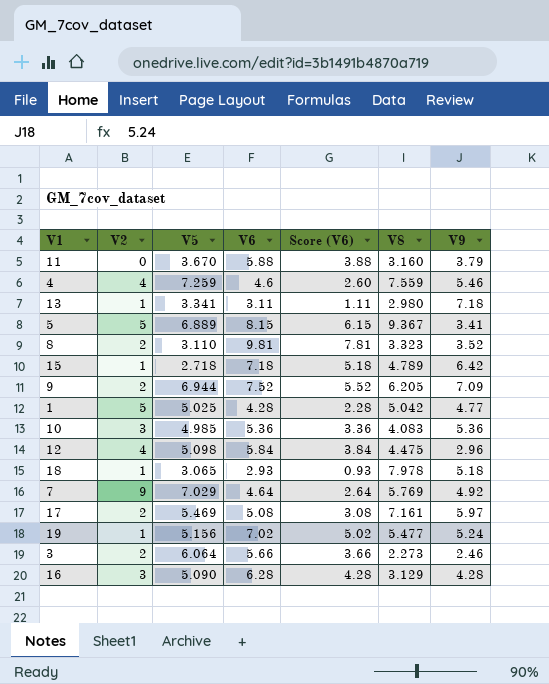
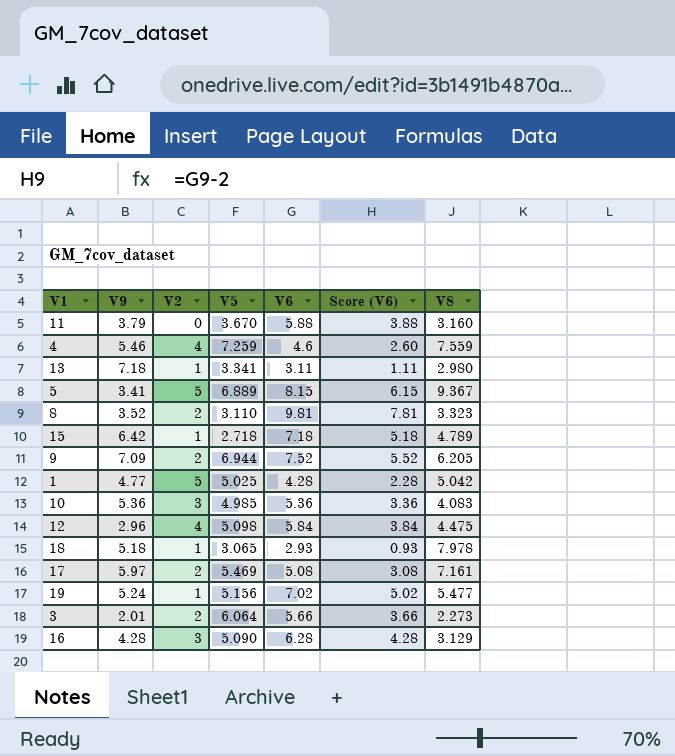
column V9 | position: 7 -> 2
row 7: 9 | 7.029 | 4.64 | 2.64 | 5.769 | 4.92 -> none
3 | V9: 2.46 -> 2.01

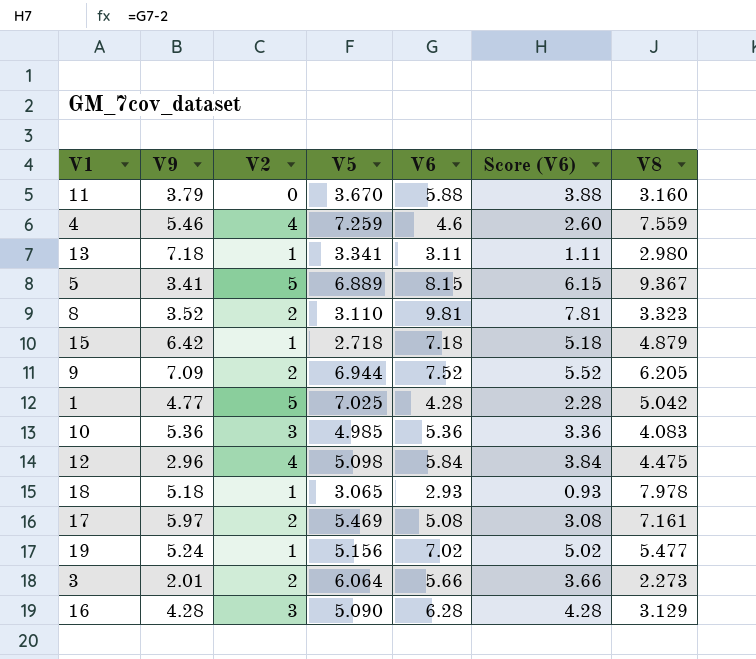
15 | V8: 4.789 -> 4.879
1 | V5: 5.025 -> 7.025

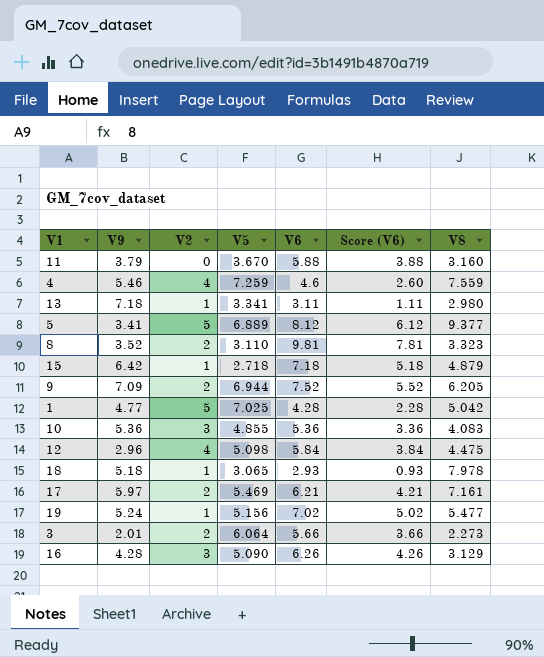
5 | V6: 8.15 -> 8.12
5 | Score (V6): 6.15 -> 6.12
5 | V8: 9.367 -> 9.377
10 | V5: 4.985 -> 4.855
17 | V6: 5.08 -> 6.21
17 | Score (V6): 3.08 -> 4.21
16 | V6: 6.28 -> 6.26
16 | Score (V6): 4.28 -> 4.26

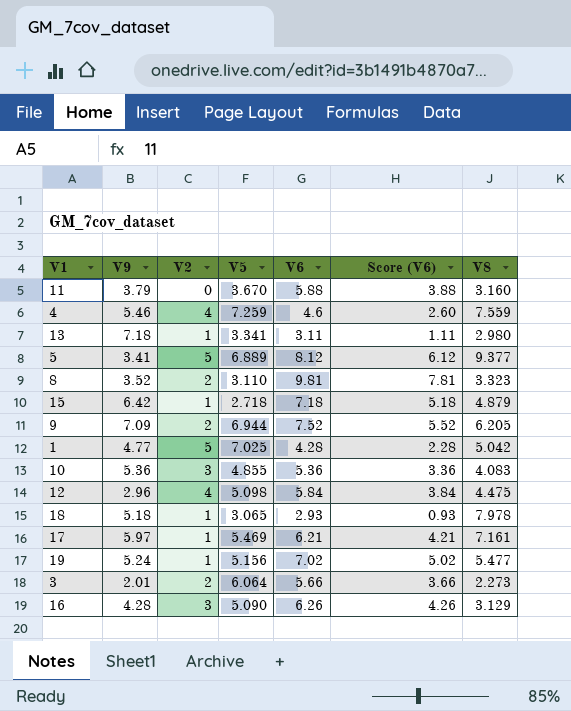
17 | V2: 2 -> 1

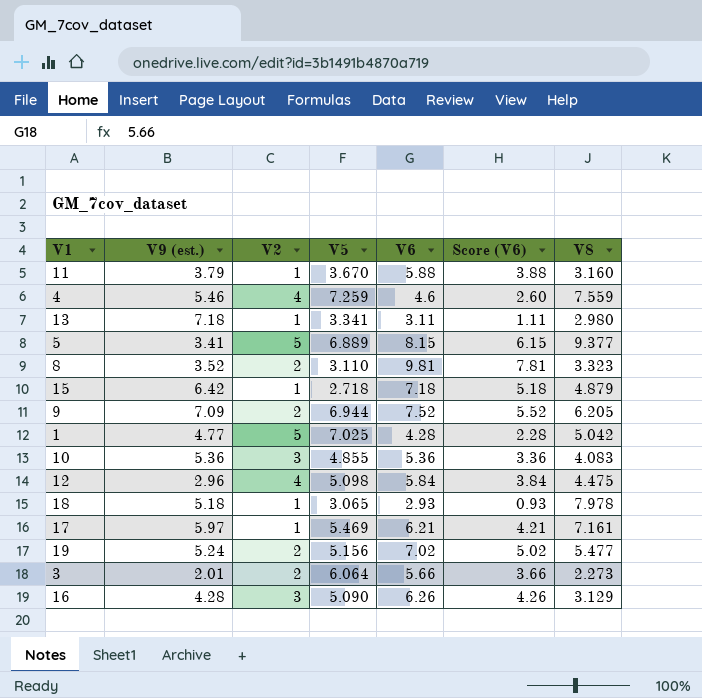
column name: V9 -> V9 (est.)
11 | V2: 0 -> 1
5 | V6: 8.12 -> 8.15
5 | Score (V6): 6.12 -> 6.15
19 | V2: 1 -> 2

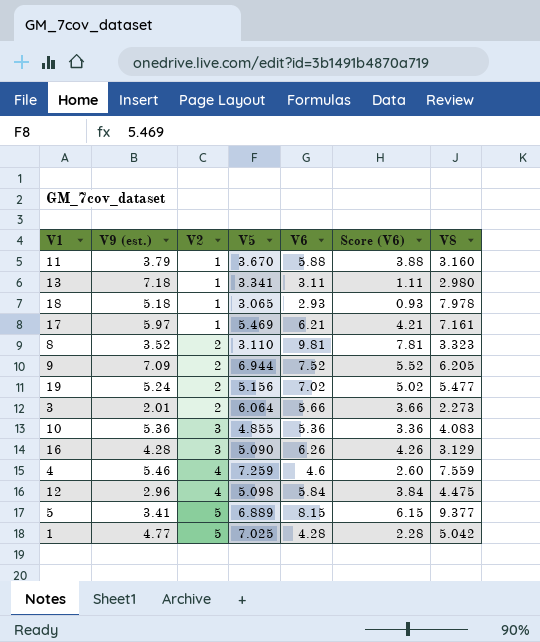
row order: none -> V2 ascending
row 15: 6.42 | 1 | 2.718 | 7.18 | 5.18 | 4.879 -> none

